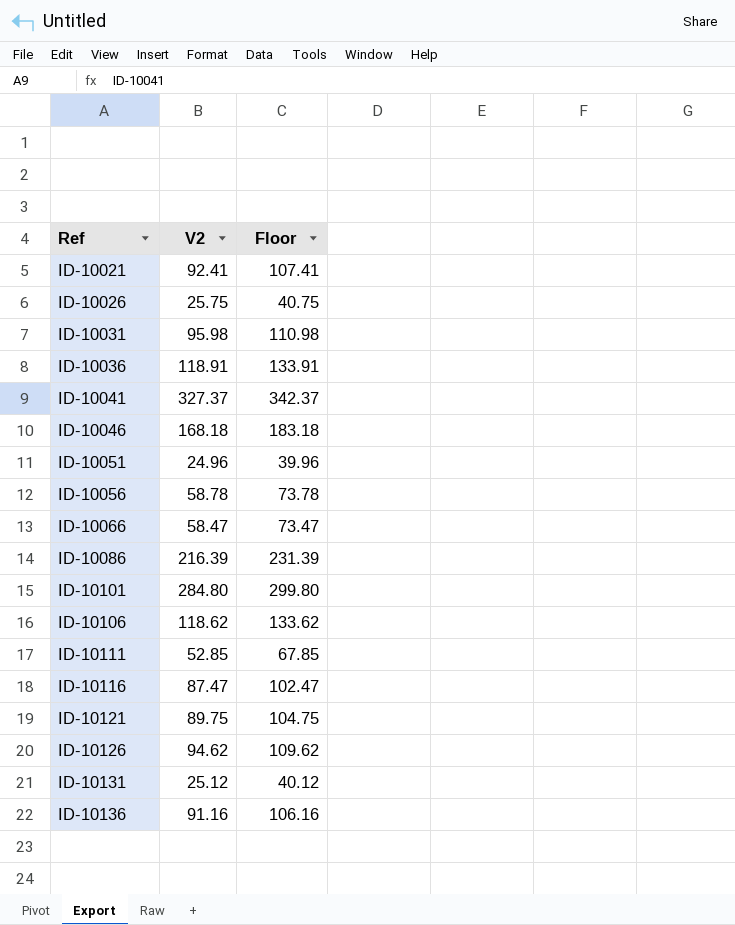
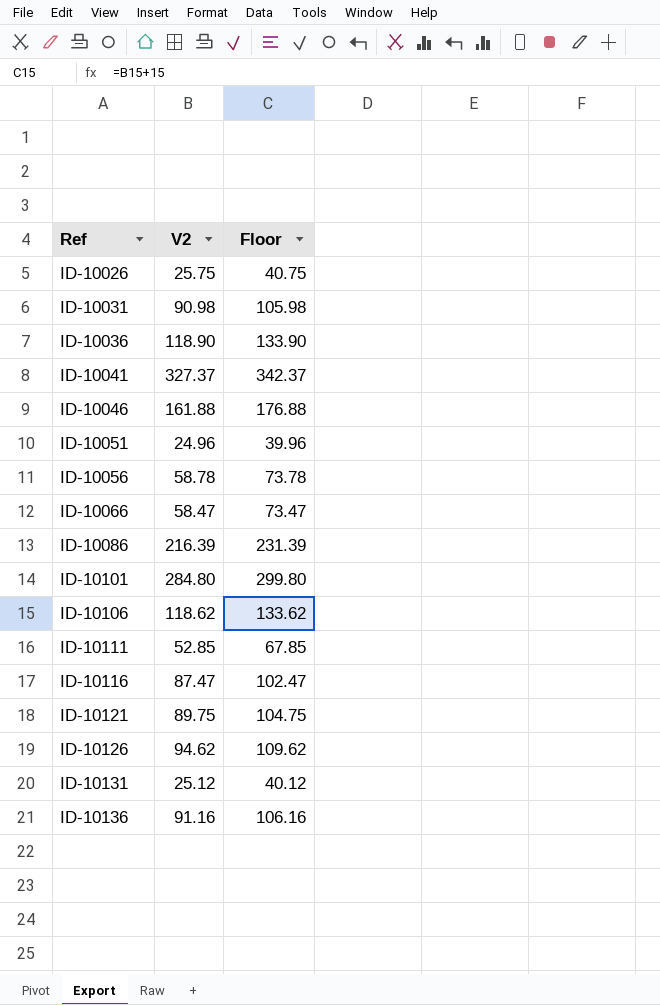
row ID-10021: 92.41 | 107.41 -> none
ID-10031 | V2: 95.98 -> 90.98
ID-10031 | Floor: 110.98 -> 105.98
ID-10036 | V2: 118.91 -> 118.90
ID-10036 | Floor: 133.91 -> 133.90
ID-10046 | V2: 168.18 -> 161.88
ID-10046 | Floor: 183.18 -> 176.88

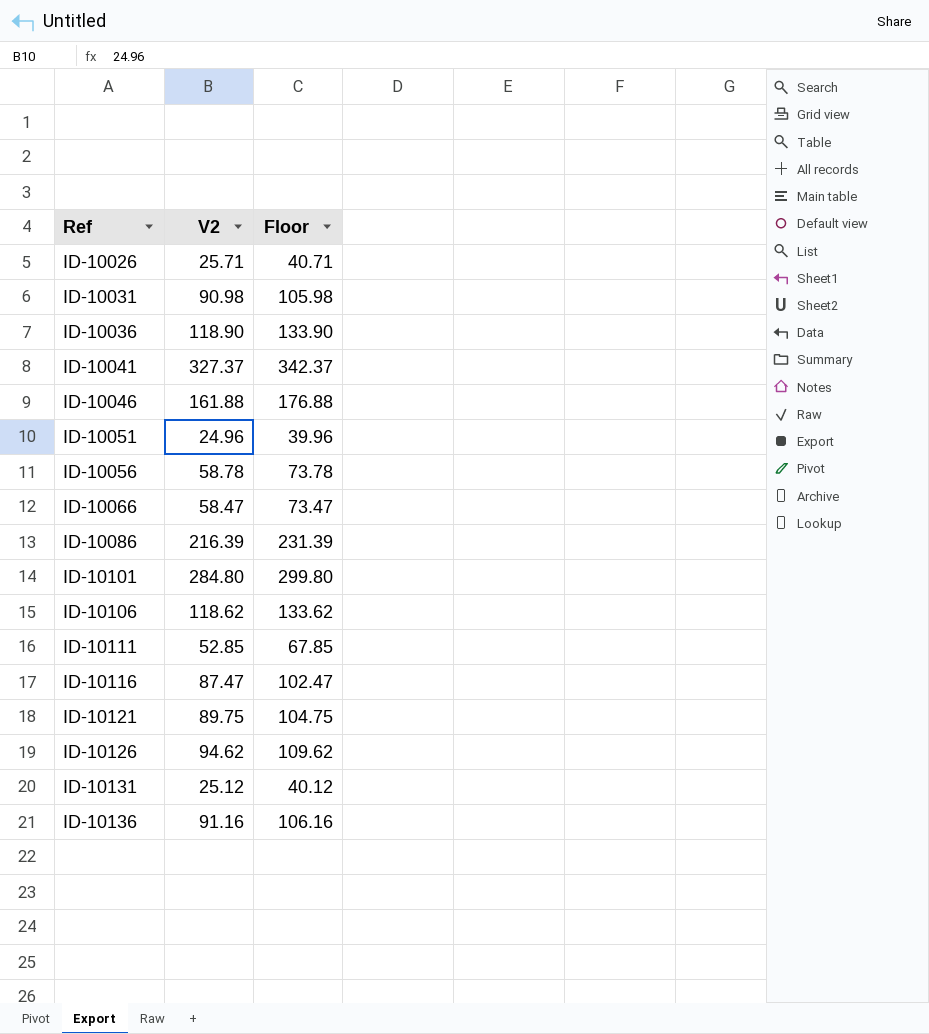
ID-10026 | V2: 25.75 -> 25.71
ID-10026 | Floor: 40.75 -> 40.71

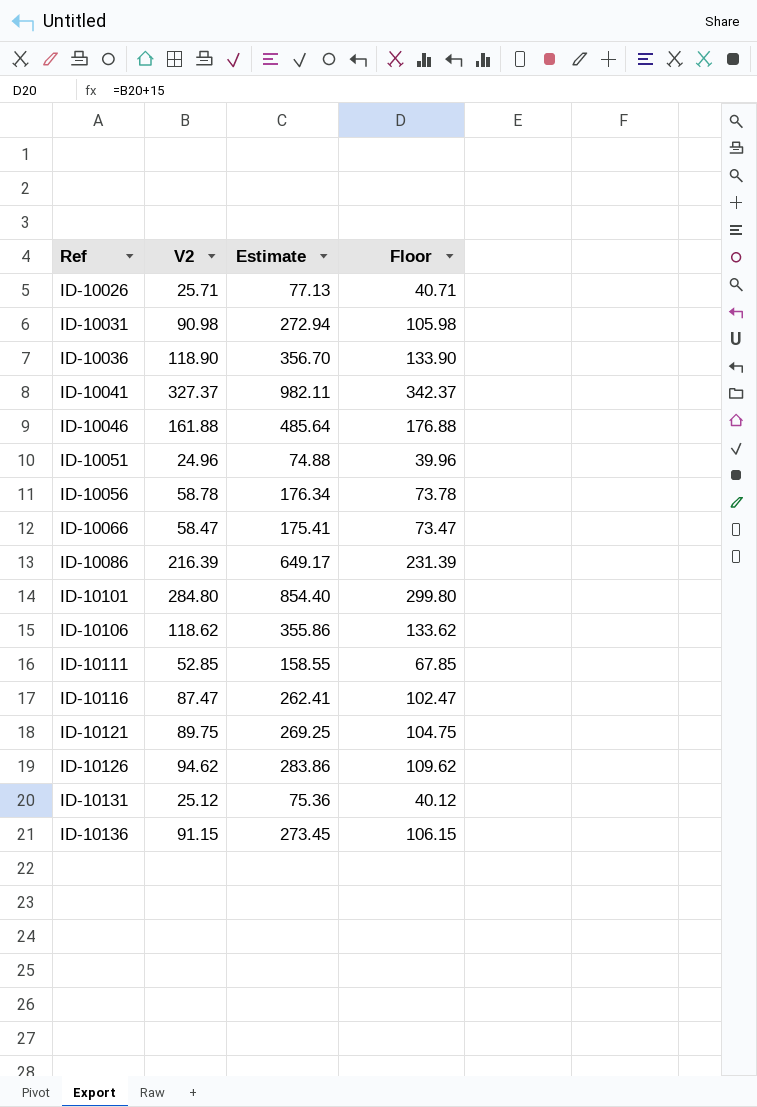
column Estimate | formula: none -> [V2] * 3
ID-10136 | V2: 91.16 -> 91.15
ID-10136 | Floor: 106.16 -> 106.15

